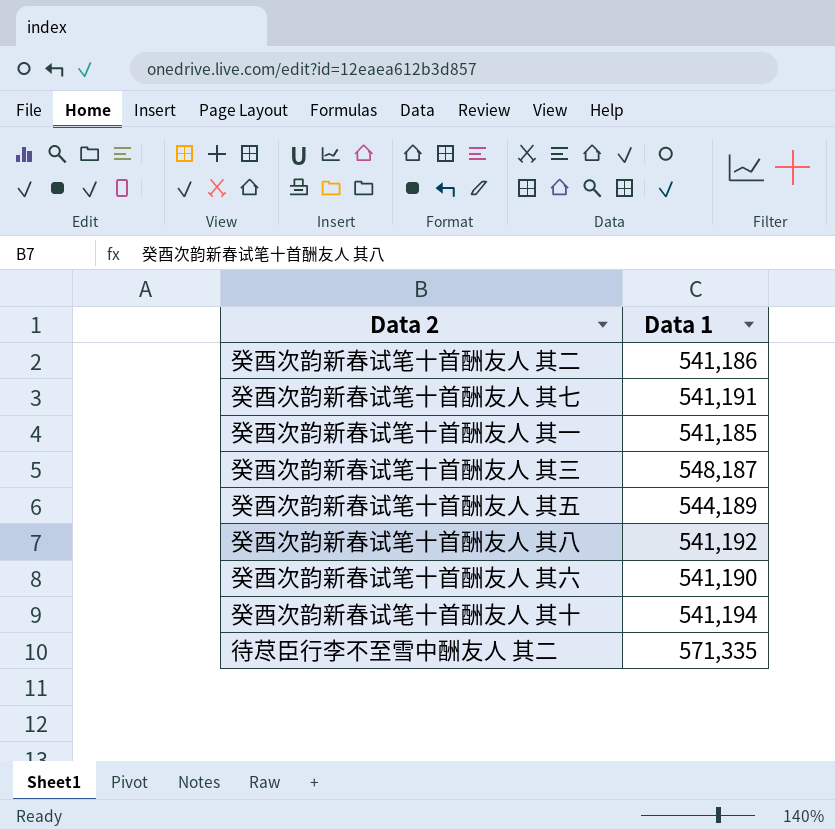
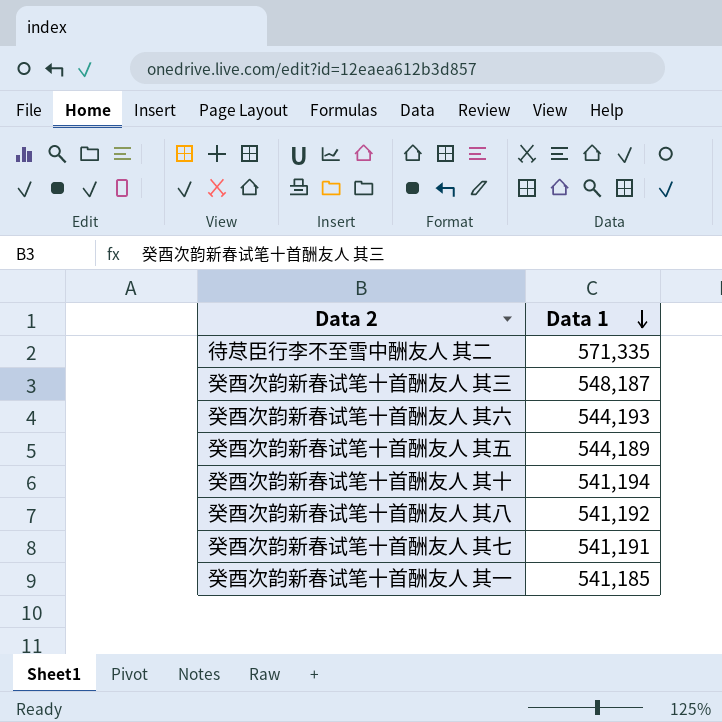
row order: none -> Data 1 descending
row 癸酉次韵新春试笔十首酬友人 其二: 541,186 -> none
癸酉次韵新春试笔十首酬友人 其六 | Data 1: 541,190 -> 544,193

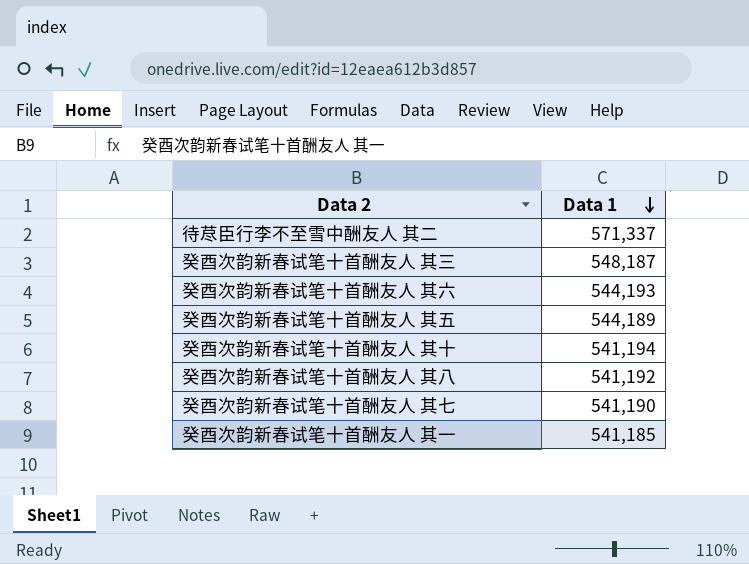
待荩臣行李不至雪中酬友人 其二 | Data 1: 571,335 -> 571,337
癸酉次韵新春试笔十首酬友人 其七 | Data 1: 541,191 -> 541,190

